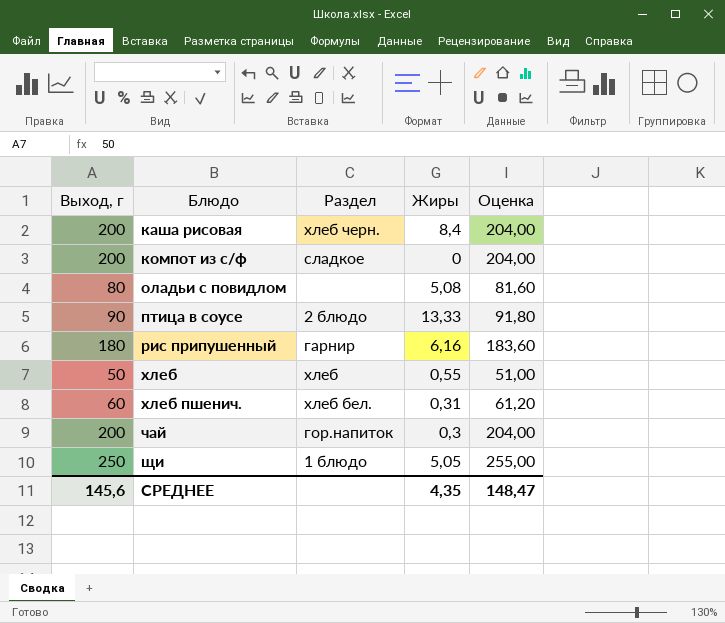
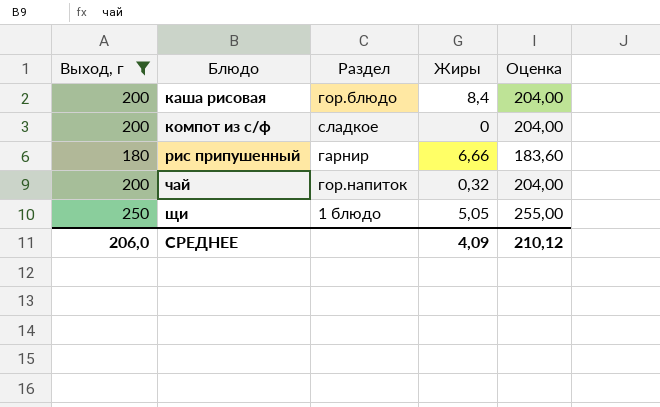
filter: none -> Выход, г >= 180
каша рисовая | Раздел: хлеб черн. -> гор.блюдо
рис припушенный | Жиры: 6,16 -> 6,66
чай | Жиры: 0,3 -> 0,32
СРЕДНЕЕ | Выход, г: 145,6 -> 206,0
СРЕДНЕЕ | Жиры: 4,35 -> 4,09
СРЕДНЕЕ | Оценка: 148,47 -> 210,12

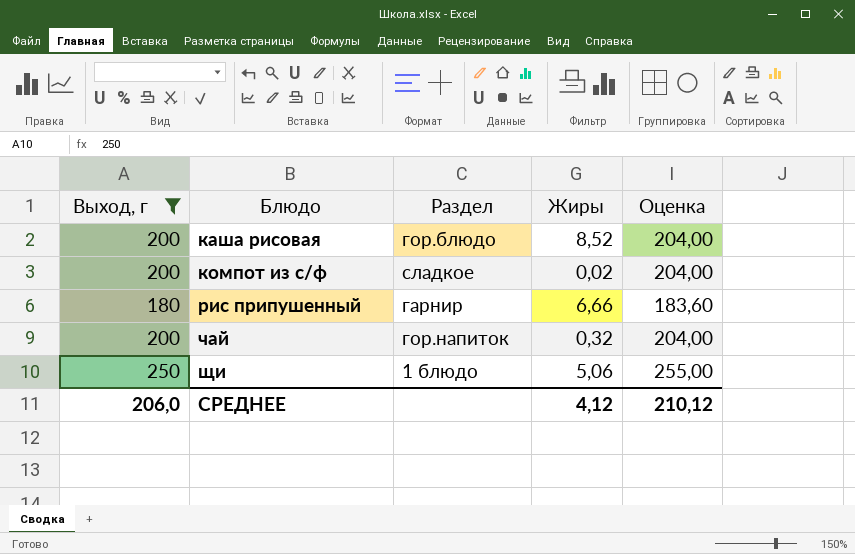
каша рисовая | Жиры: 8,4 -> 8,52
компот из с/ф | Жиры: 0 -> 0,02
щи | Жиры: 5,05 -> 5,06
СРЕДНЕЕ | Жиры: 4,09 -> 4,12

